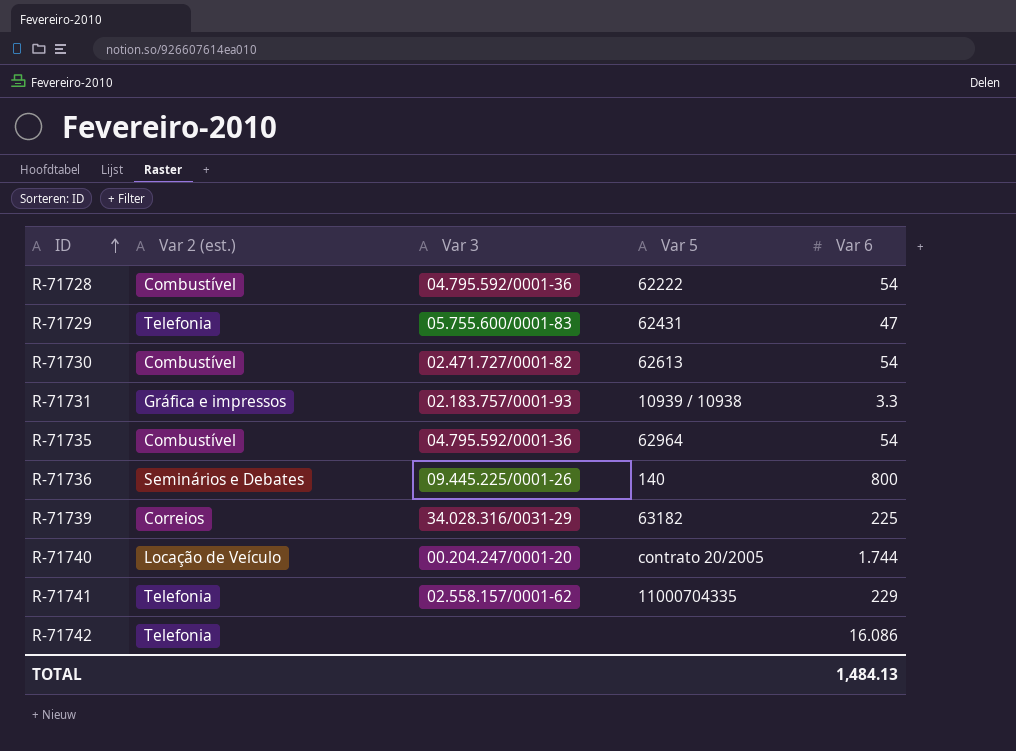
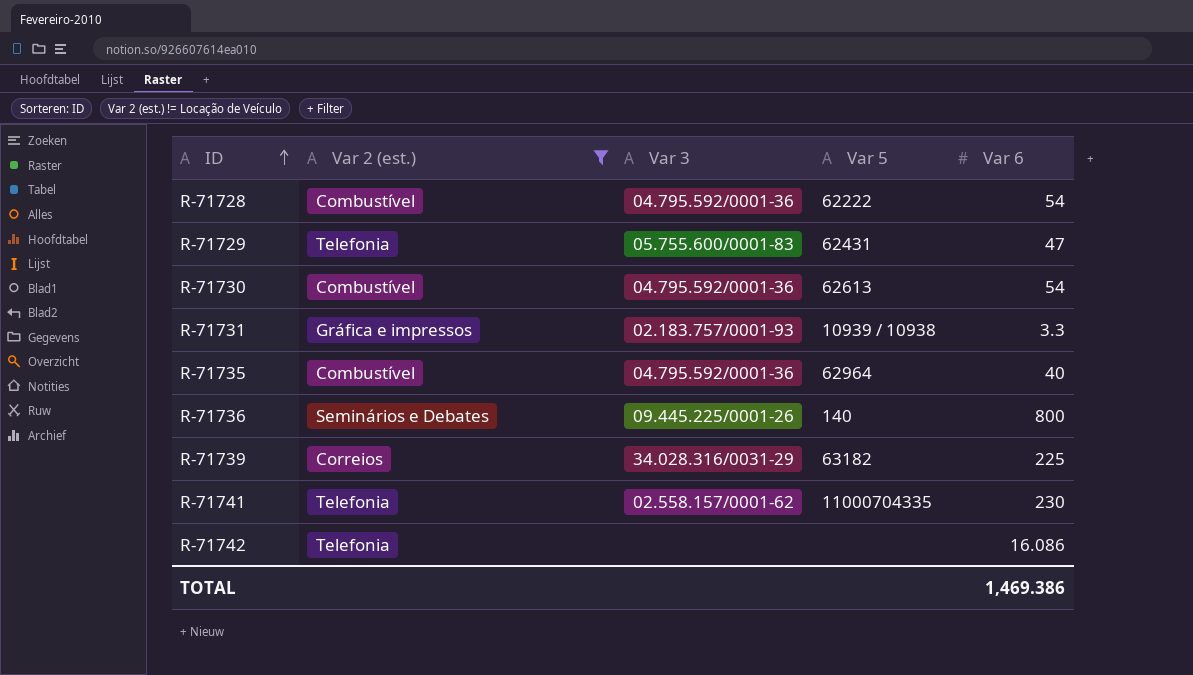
filter: none -> Var 2 (est.) != Locação de Veículo
R-71730 | Var 3: 02.471.727/0001-82 -> 04.795.592/0001-36
R-71735 | Var 6: 54 -> 40
R-71741 | Var 6: 229 -> 230
TOTAL | Var 6: 1,484.13 -> 1,469.386

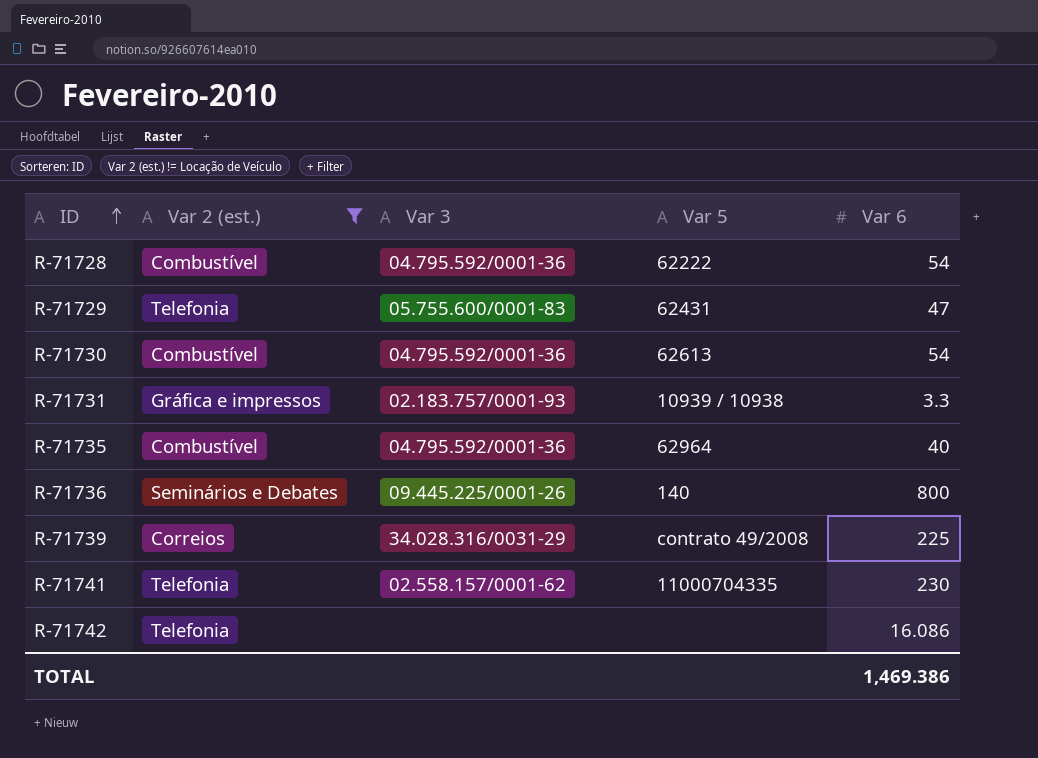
R-71739 | Var 5: 63182 -> contrato 49/2008

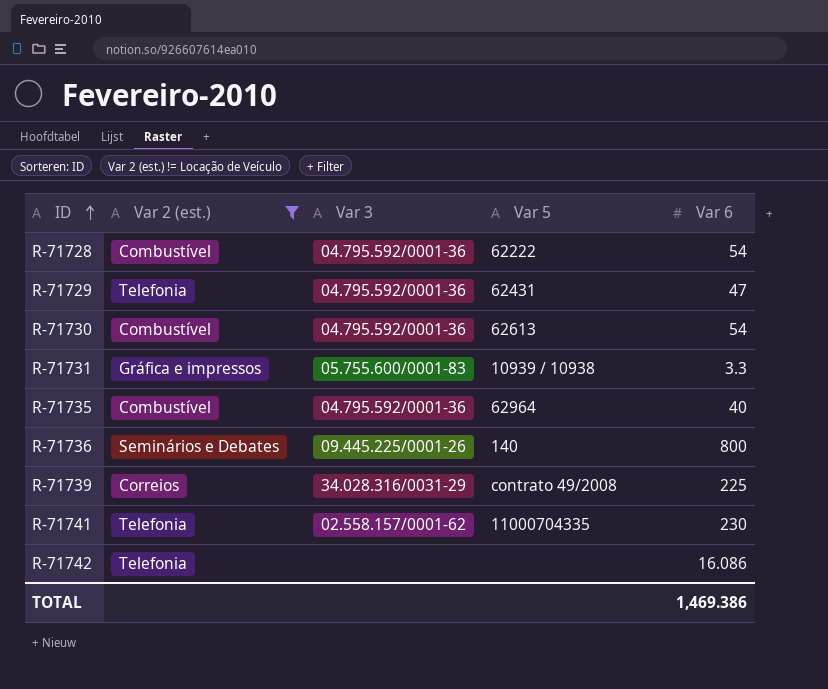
R-71729 | Var 3: 05.755.600/0001-83 -> 04.795.592/0001-36
R-71731 | Var 3: 02.183.757/0001-93 -> 05.755.600/0001-83

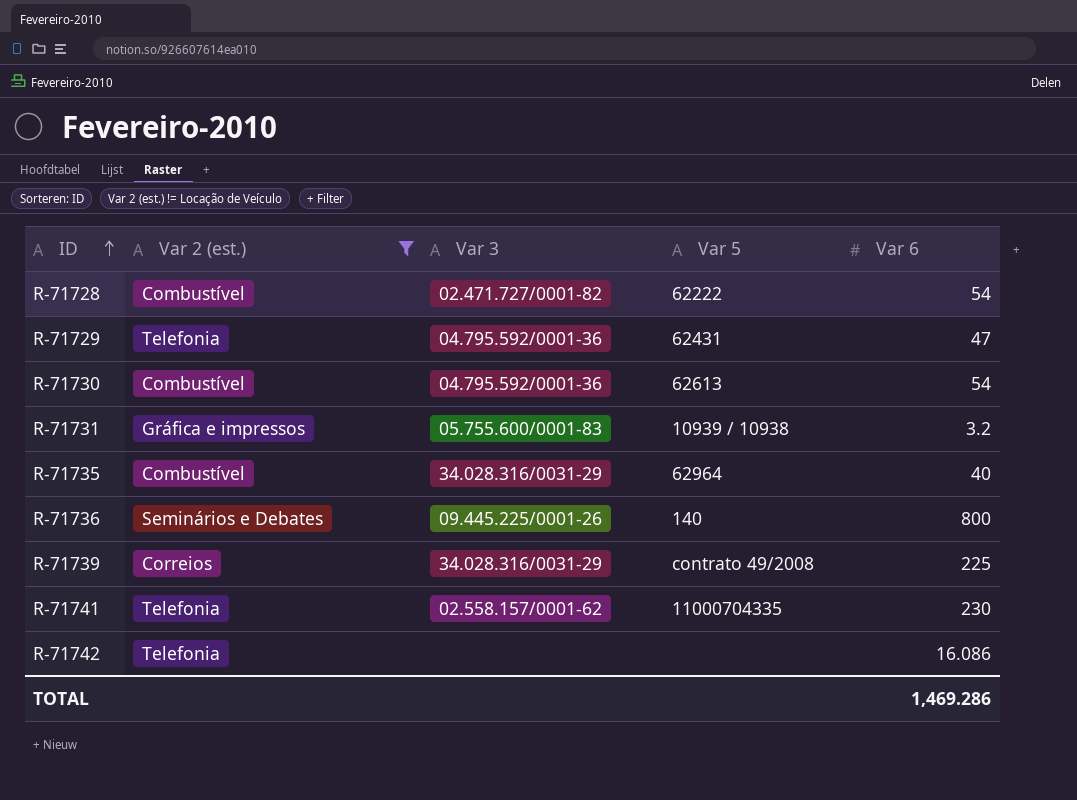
R-71728 | Var 3: 04.795.592/0001-36 -> 02.471.727/0001-82
R-71731 | Var 6: 3.3 -> 3.2
R-71735 | Var 3: 04.795.592/0001-36 -> 34.028.316/0031-29
TOTAL | Var 6: 1,469.386 -> 1,469.286

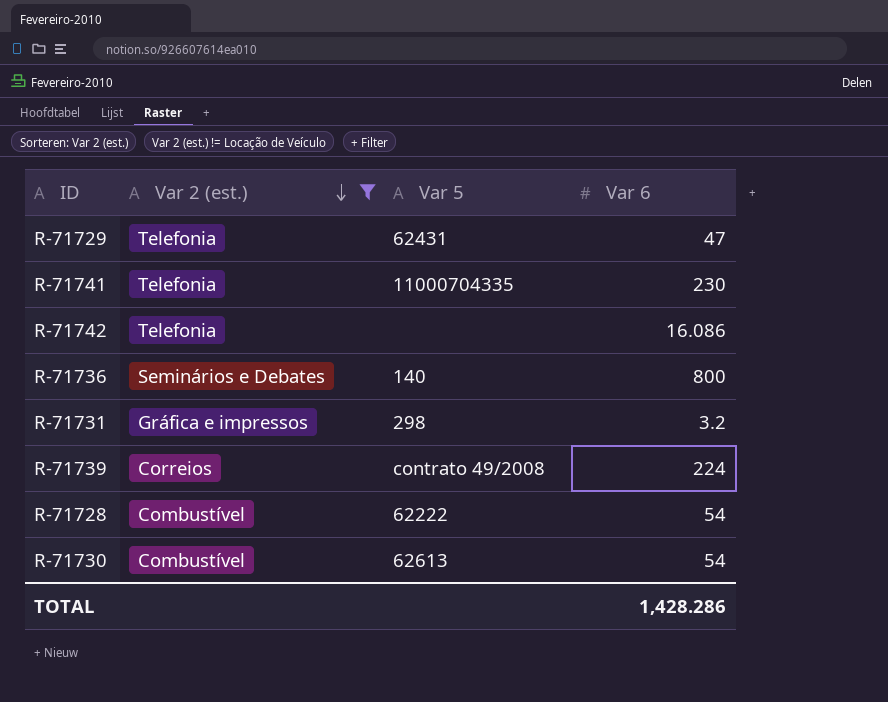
row order: ID ascending -> Var 2 (est.) descending
column Var 3 | position: 3 -> none
row R-71735: Combustível | 34.028.316/0031-29 | 62964 | 40 -> none
R-71731 | Var 5: 10939 / 10938 -> 298
R-71739 | Var 6: 225 -> 224
TOTAL | Var 6: 1,469.286 -> 1,428.286

